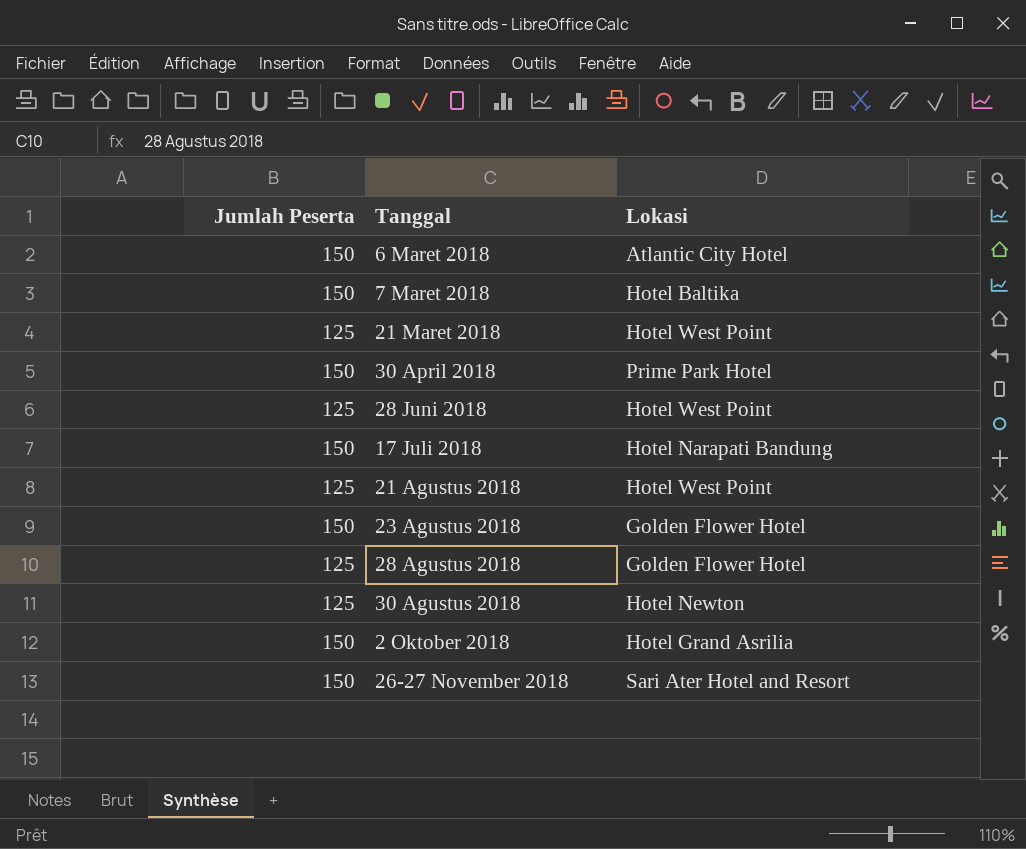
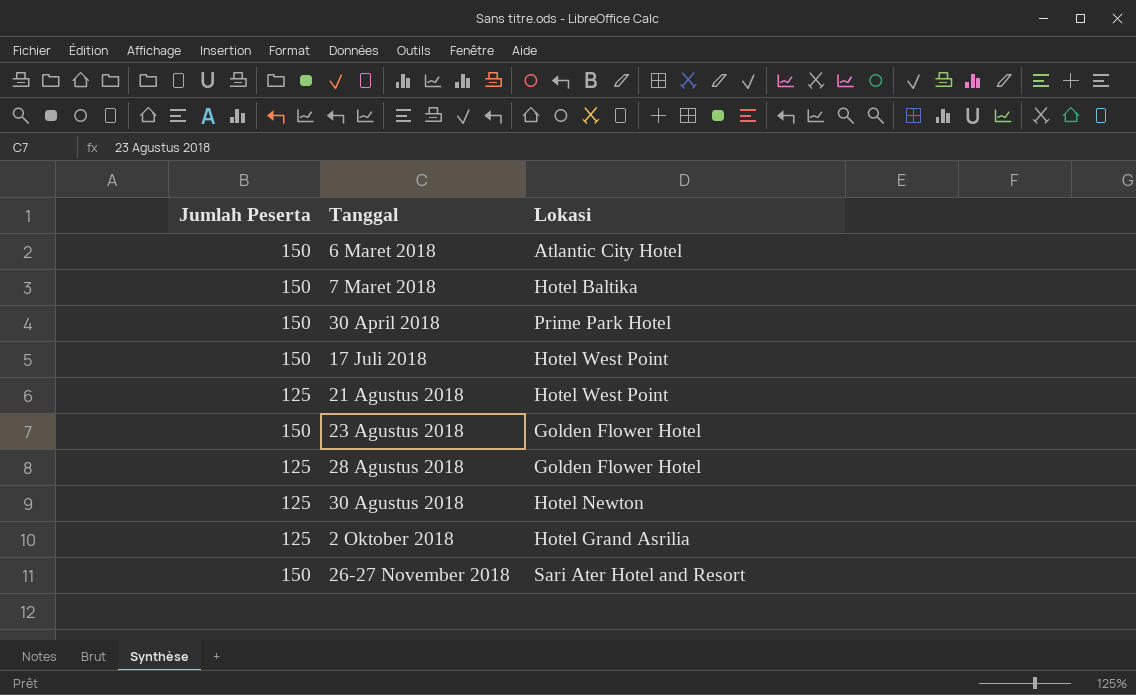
row 21 Maret 2018: 125 | Hotel West Point -> none
row 28 Juni 2018: 125 | Hotel West Point -> none
17 Juli 2018 | Lokasi: Hotel Narapati Bandung -> Hotel West Point
2 Oktober 2018 | Jumlah Peserta: 150 -> 125

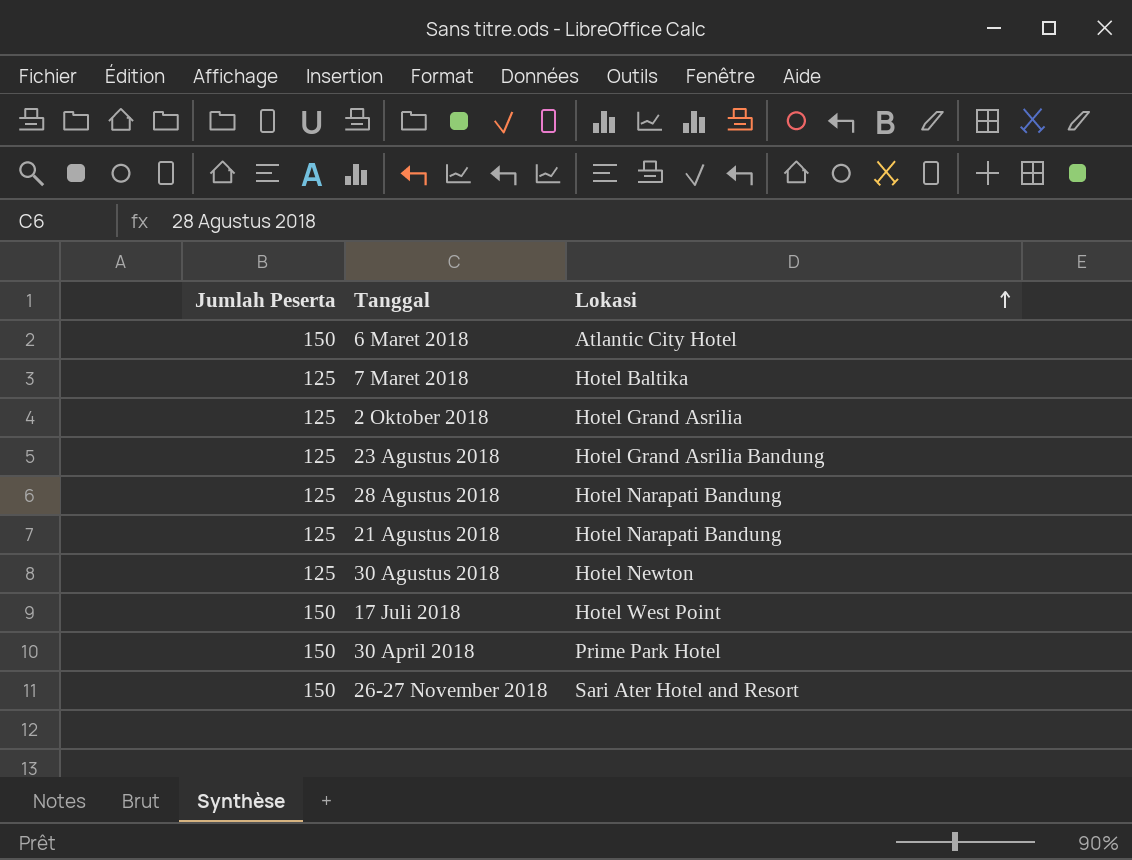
row order: none -> Lokasi ascending
7 Maret 2018 | Jumlah Peserta: 150 -> 125
23 Agustus 2018 | Jumlah Peserta: 150 -> 125
23 Agustus 2018 | Lokasi: Golden Flower Hotel -> Hotel Grand Asrilia Bandung
28 Agustus 2018 | Lokasi: Golden Flower Hotel -> Hotel Narapati Bandung
21 Agustus 2018 | Lokasi: Hotel West Point -> Hotel Narapati Bandung

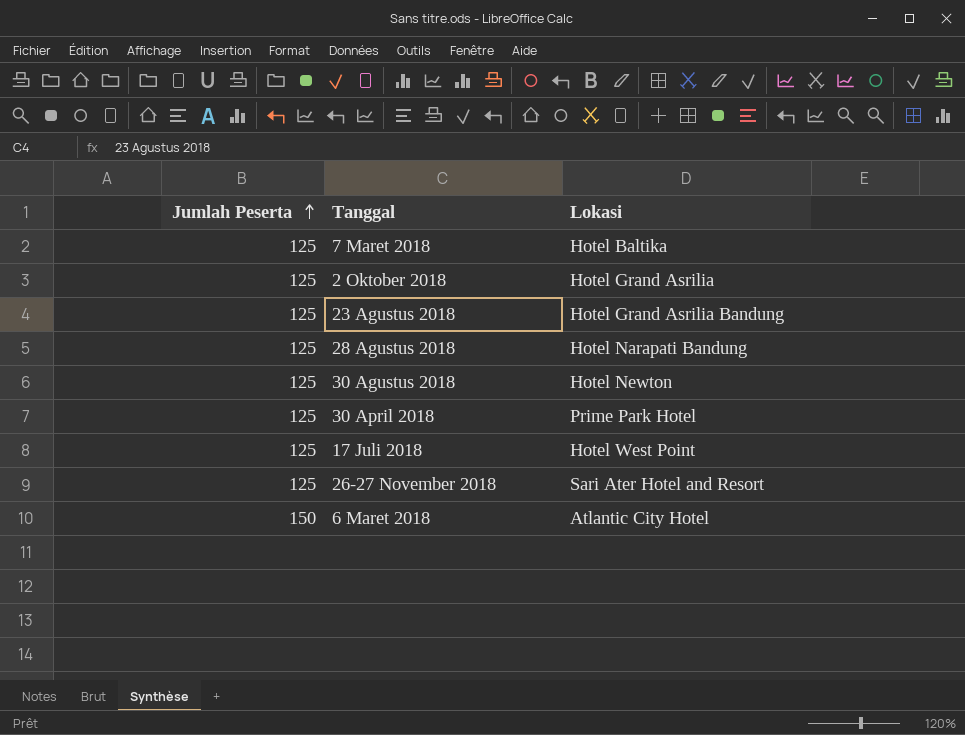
row order: Lokasi ascending -> Jumlah Peserta ascending
row 21 Agustus 2018: 125 | Hotel Narapati Bandung -> none
30 April 2018 | Jumlah Peserta: 150 -> 125
17 Juli 2018 | Jumlah Peserta: 150 -> 125
26-27 November 2018 | Jumlah Peserta: 150 -> 125

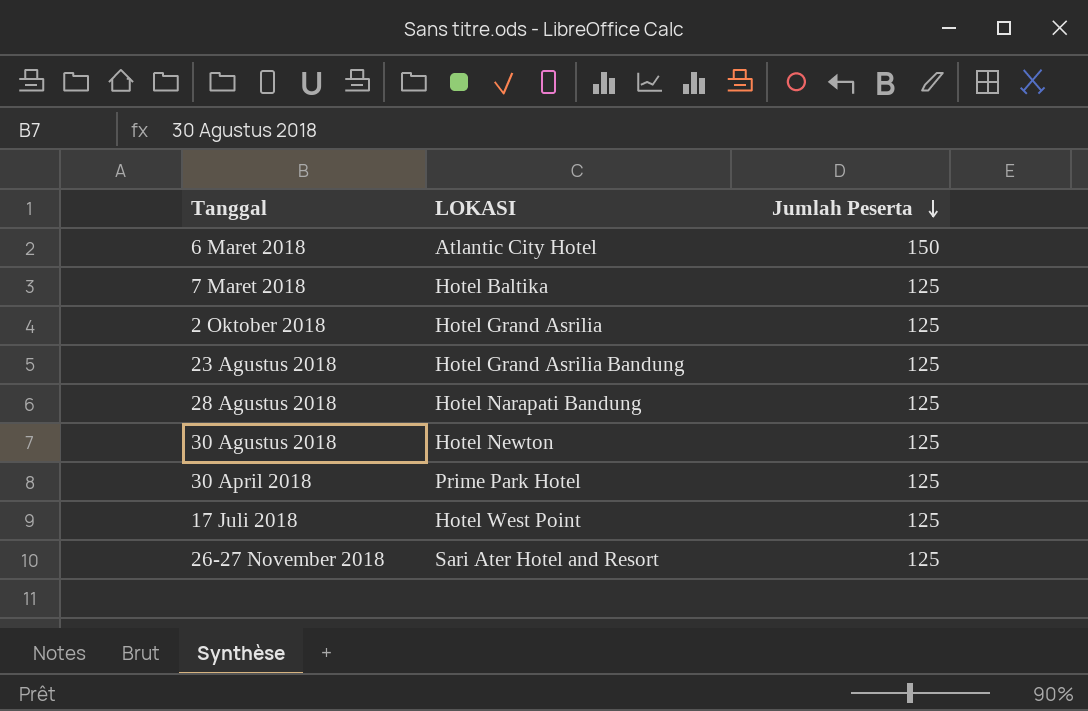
row order: Jumlah Peserta ascending -> Jumlah Peserta descending
column name: Lokasi -> LOKASI
column Jumlah Peserta | position: 1 -> 3

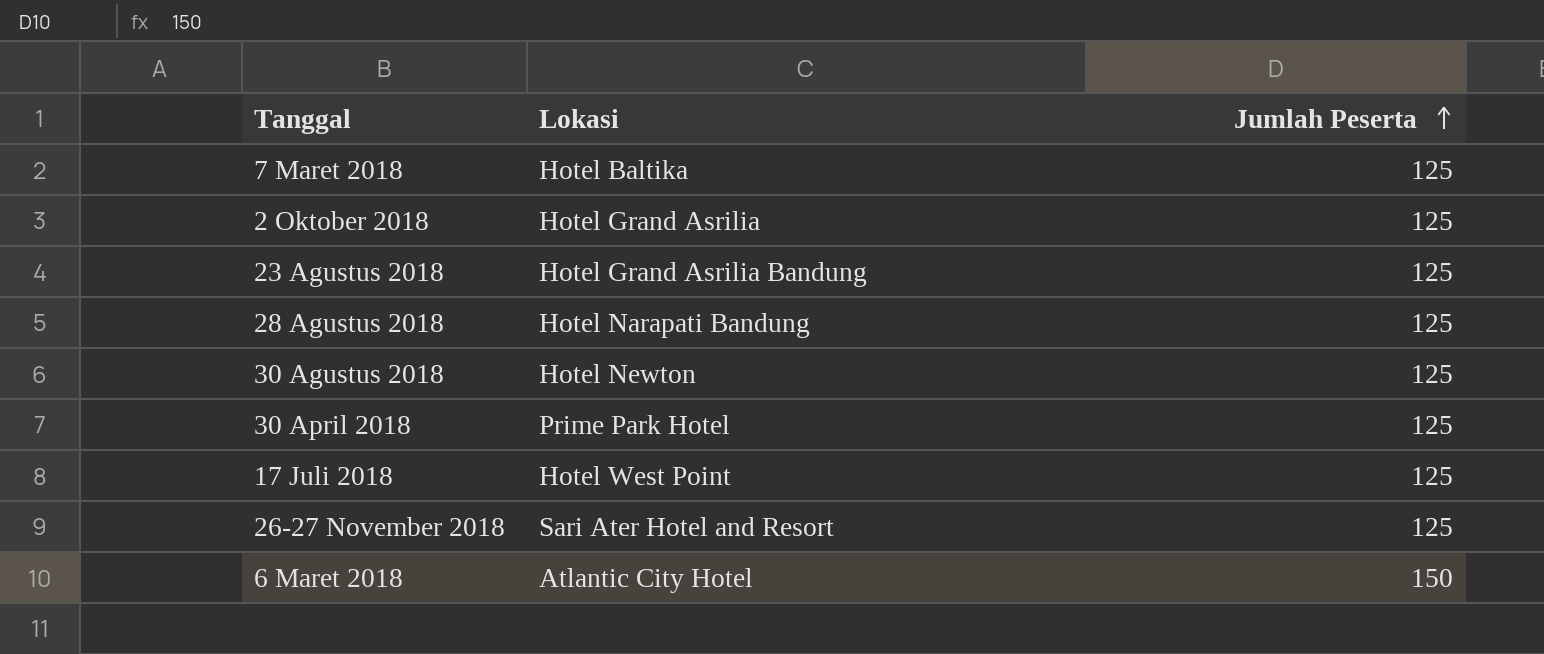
row order: Jumlah Peserta descending -> Jumlah Peserta ascending
column name: LOKASI -> Lokasi

